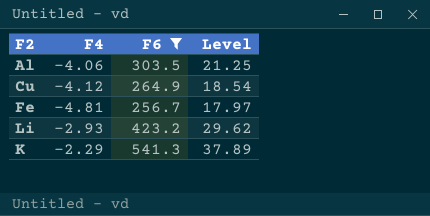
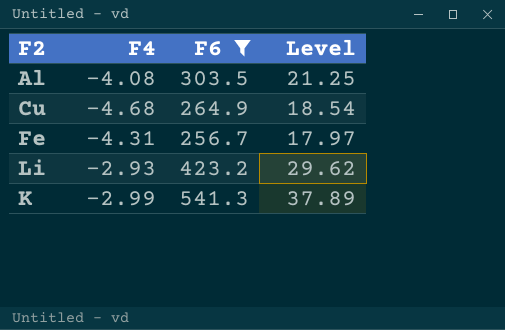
Al | F4: -4.06 -> -4.08
Cu | F4: -4.12 -> -4.68
Fe | F4: -4.81 -> -4.31
K | F4: -2.29 -> -2.99

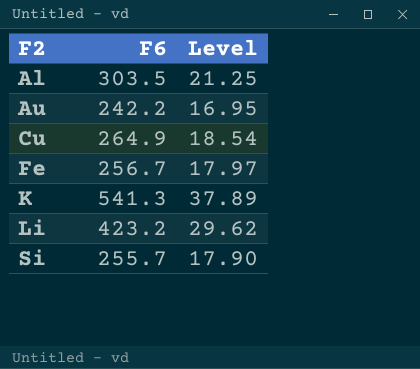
filter: F6 >= 256.7 -> none
row order: none -> F2 ascending
column F4 | position: 2 -> none

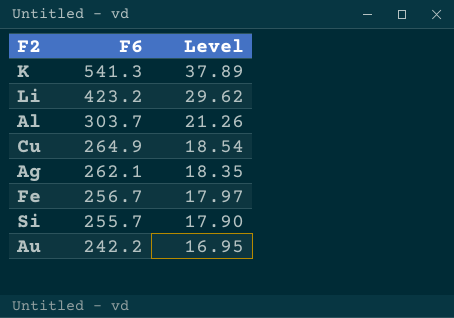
row order: F2 ascending -> F6 descending
Al | F6: 303.5 -> 303.7
Al | Level: 21.25 -> 21.26
row Ag: none -> 262.1 | 18.35

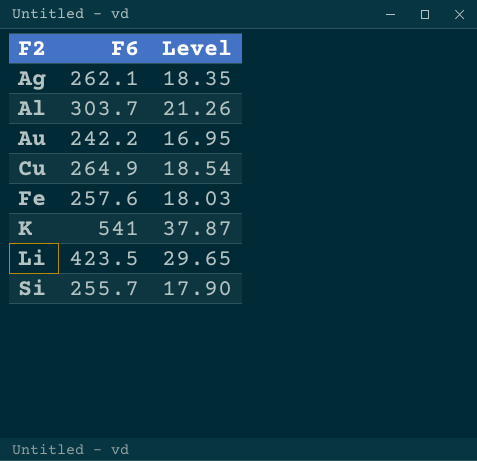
row order: F6 descending -> F2 ascending
Fe | F6: 256.7 -> 257.6
Fe | Level: 17.97 -> 18.03
K | F6: 541.3 -> 541
K | Level: 37.89 -> 37.87
Li | F6: 423.2 -> 423.5
Li | Level: 29.62 -> 29.65

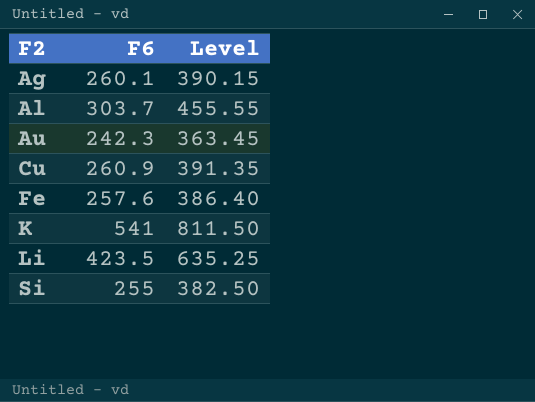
column Level | formula: [F6] * 0.07 -> [F6] * 1.5
Ag | F6: 262.1 -> 260.1
Au | F6: 242.2 -> 242.3
Cu | F6: 264.9 -> 260.9
Si | F6: 255.7 -> 255

